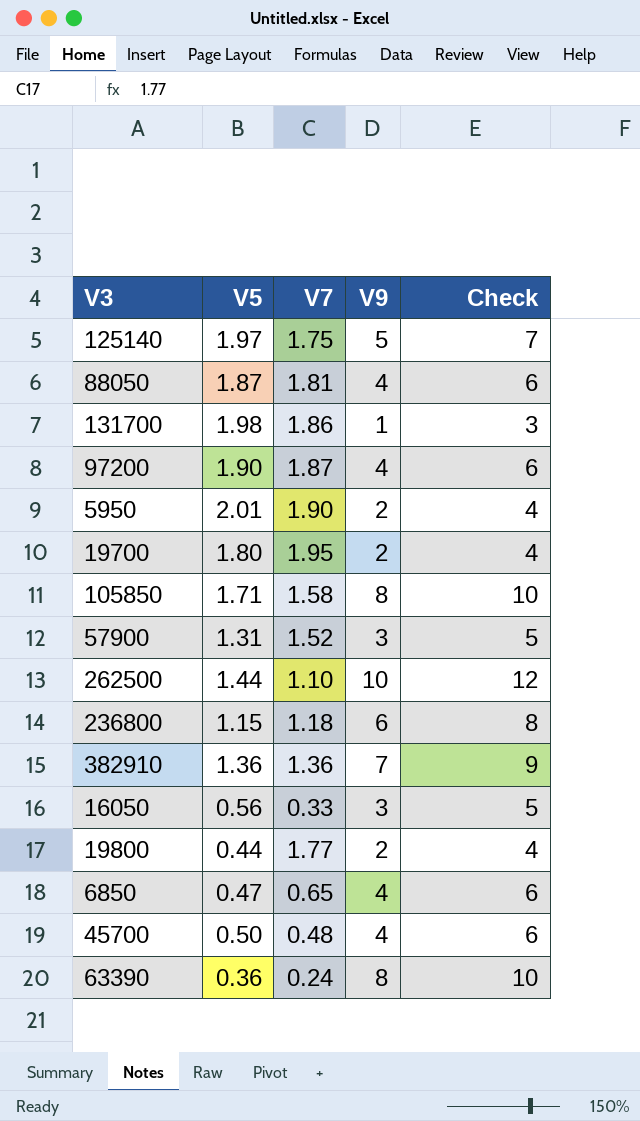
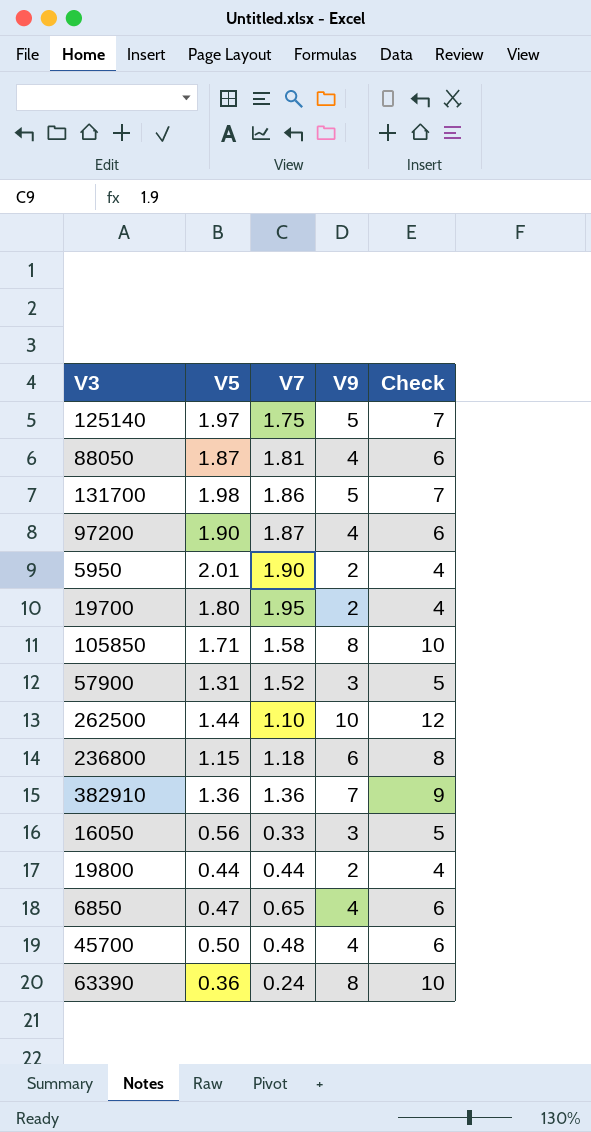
131700 | V9: 1 -> 5
131700 | Check: 3 -> 7
19800 | V7: 1.77 -> 0.44

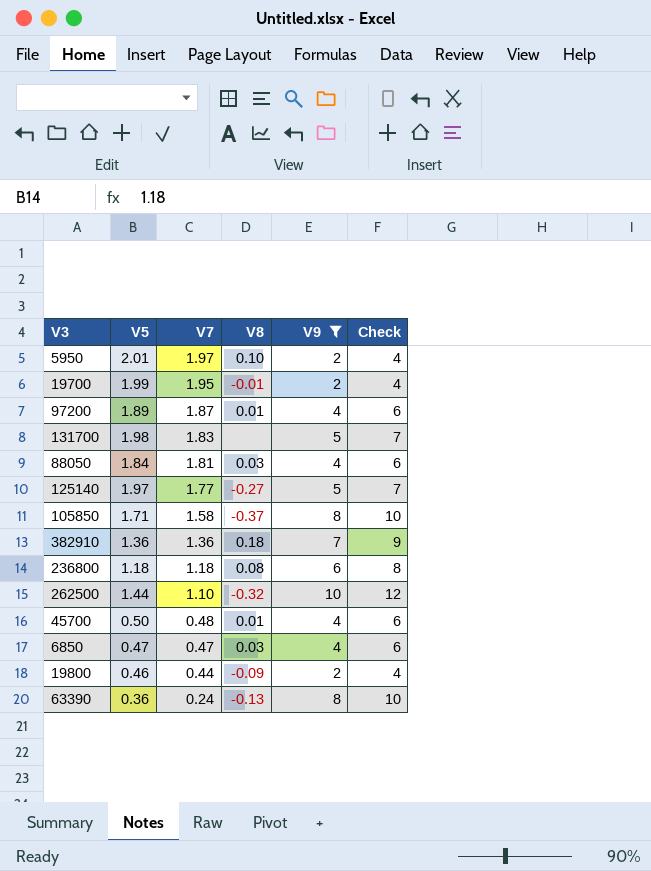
filter: none -> V9 != 3
row order: none -> V7 descending
column V8 | position: none -> 4
5950 | V7: 1.90 -> 1.97
19700 | V5: 1.80 -> 1.99
97200 | V5: 1.90 -> 1.89
131700 | V7: 1.86 -> 1.83
88050 | V5: 1.87 -> 1.84
125140 | V7: 1.75 -> 1.77
236800 | V5: 1.15 -> 1.18
6850 | V7: 0.65 -> 0.47
19800 | V5: 0.44 -> 0.46

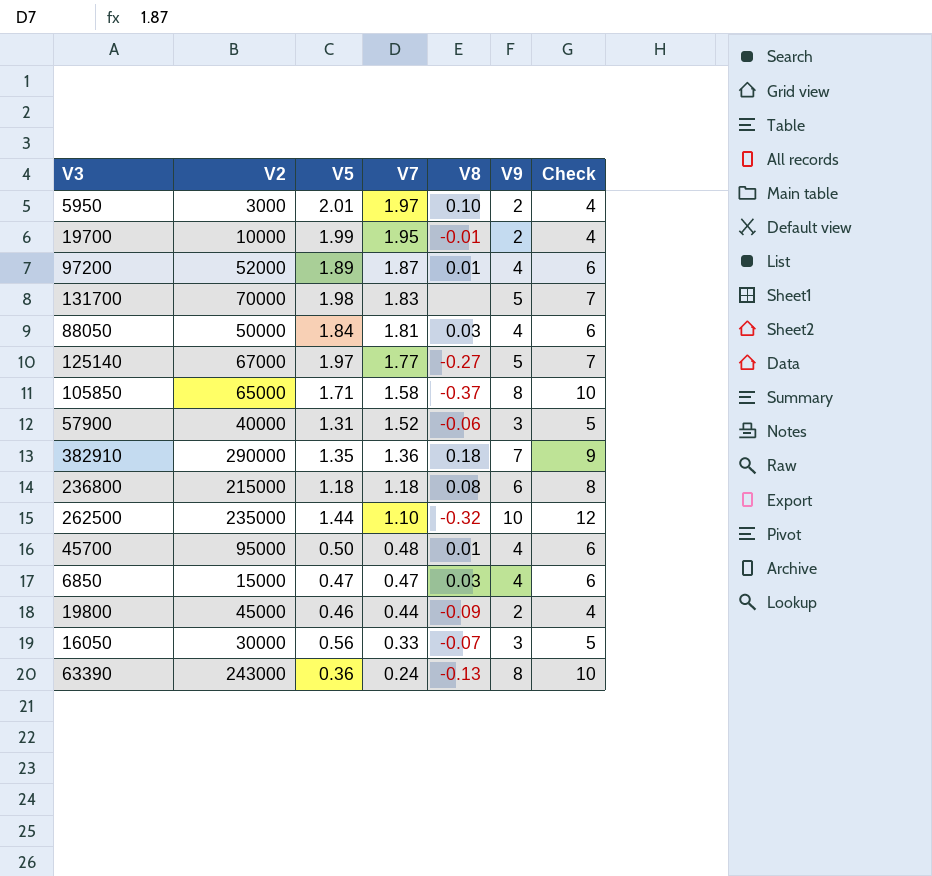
filter: V9 != 3 -> none
column V2 | position: none -> 2
382910 | V5: 1.36 -> 1.35

